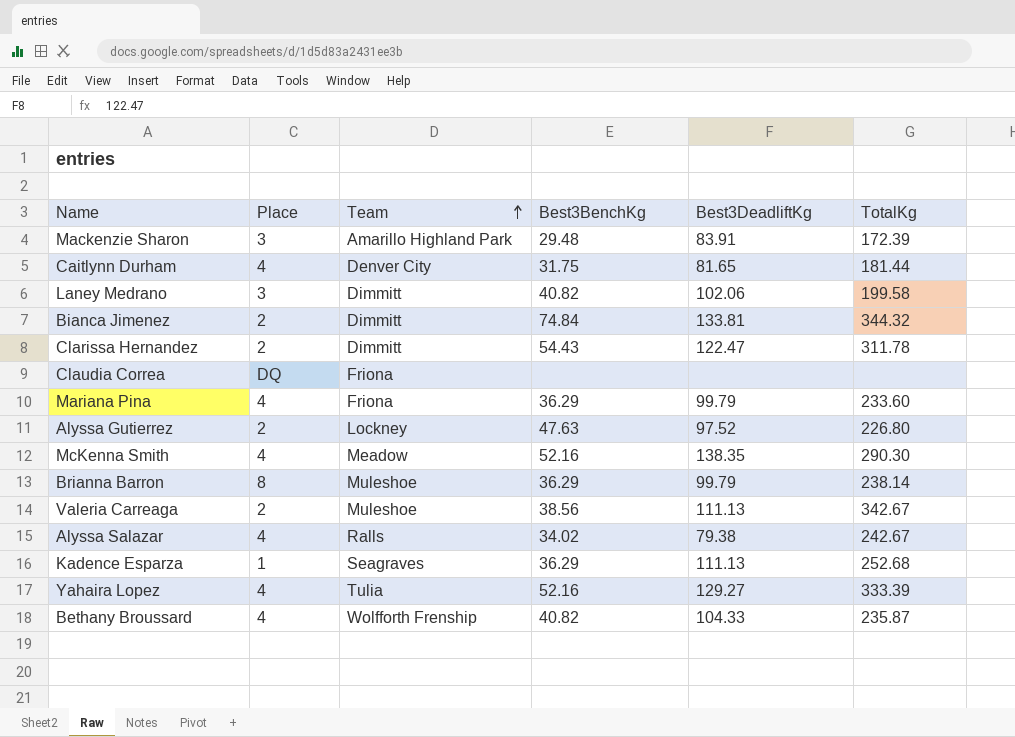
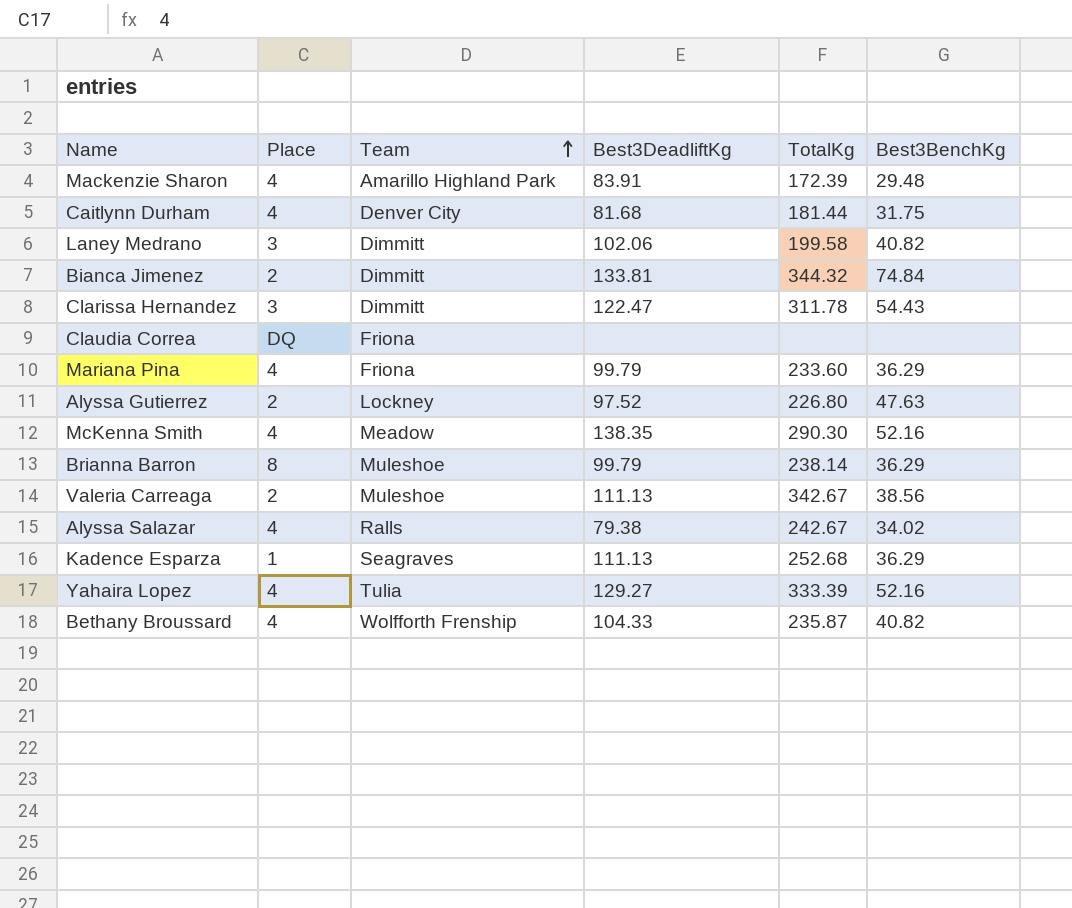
column Best3BenchKg | position: 4 -> 6
Mackenzie Sharon | Place: 3 -> 4
Caitlynn Durham | Best3DeadliftKg: 81.65 -> 81.68
Clarissa Hernandez | Place: 2 -> 3

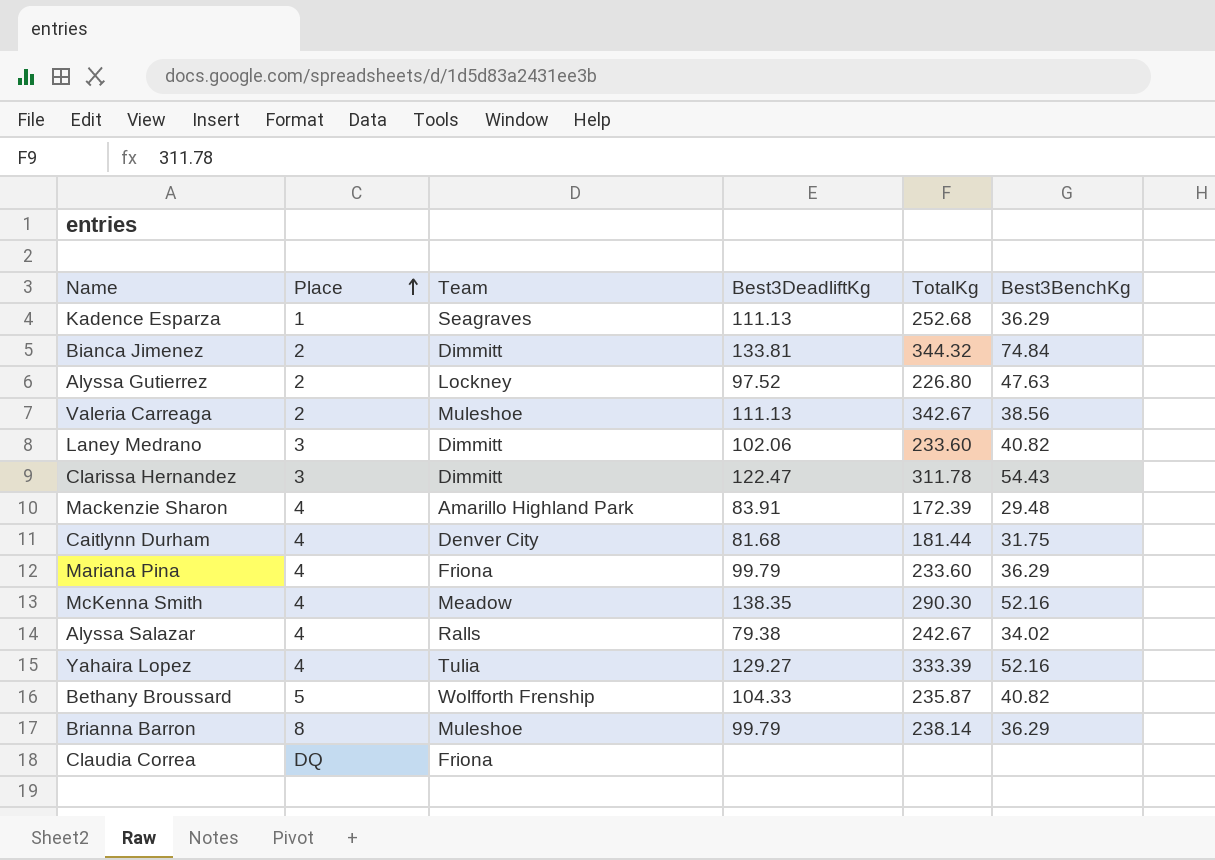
row order: Team ascending -> Place ascending
Laney Medrano | TotalKg: 199.58 -> 233.60
Bethany Broussard | Place: 4 -> 5

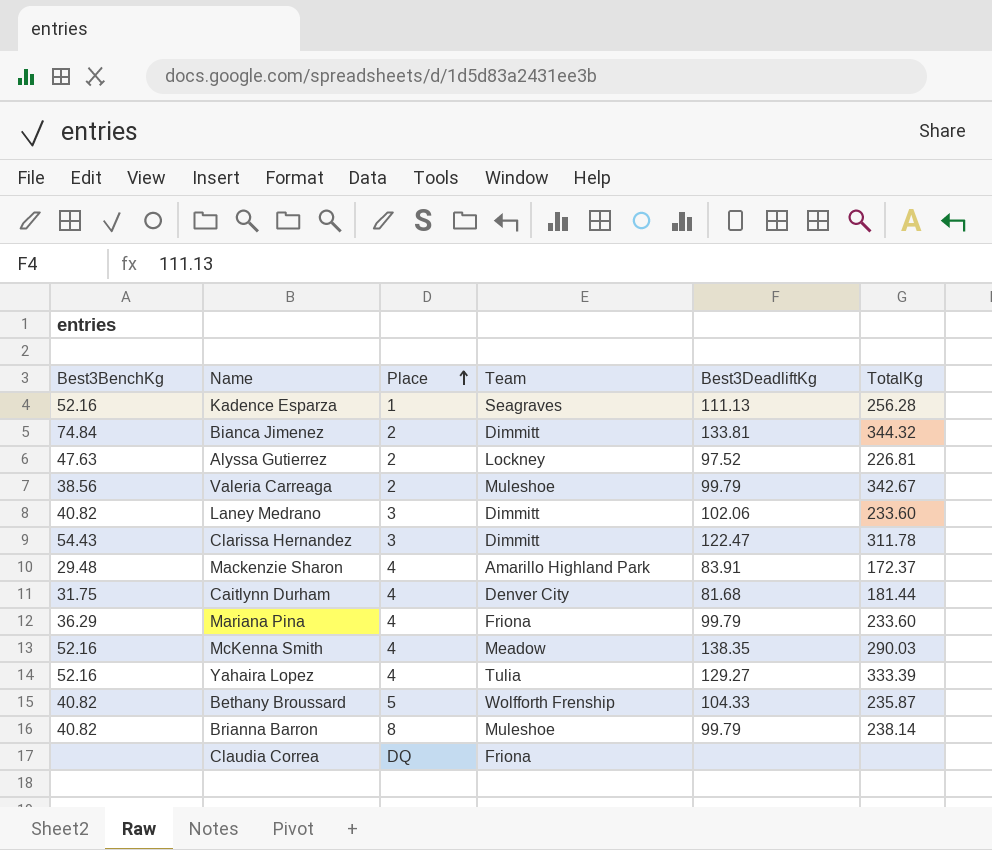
column Best3BenchKg | position: 6 -> 1
row Alyssa Salazar: 4 | Ralls | 79.38 | 242.67 | 34.02 -> none
Kadence Esparza | Best3BenchKg: 36.29 -> 52.16
Kadence Esparza | TotalKg: 252.68 -> 256.28
Alyssa Gutierrez | TotalKg: 226.80 -> 226.81
Valeria Carreaga | Best3DeadliftKg: 111.13 -> 99.79
Mackenzie Sharon | TotalKg: 172.39 -> 172.37
McKenna Smith | TotalKg: 290.30 -> 290.03
Brianna Barron | Best3BenchKg: 36.29 -> 40.82

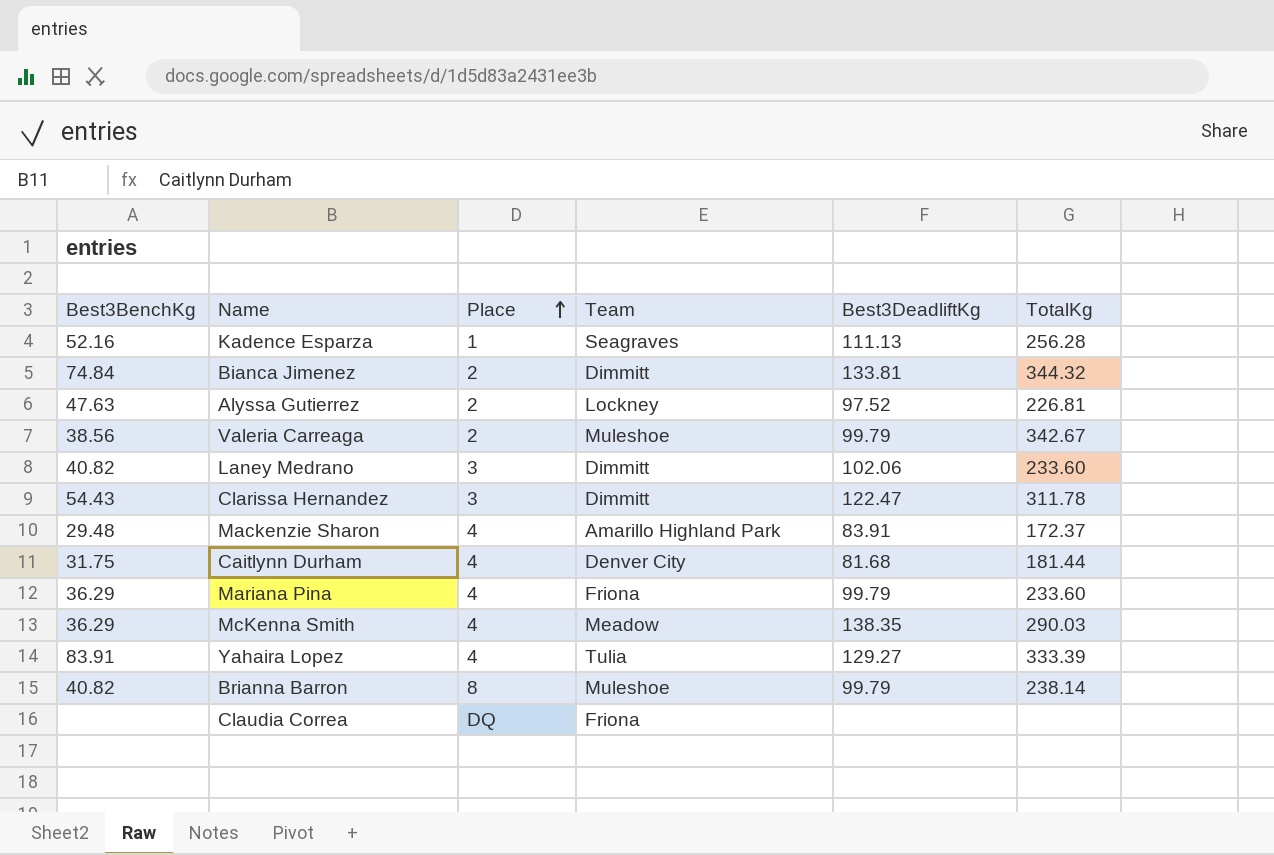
row Bethany Broussard: 40.82 | 5 | Wolfforth Frenship | 104.33 | 235.87 -> none
McKenna Smith | Best3BenchKg: 52.16 -> 36.29
Yahaira Lopez | Best3BenchKg: 52.16 -> 83.91

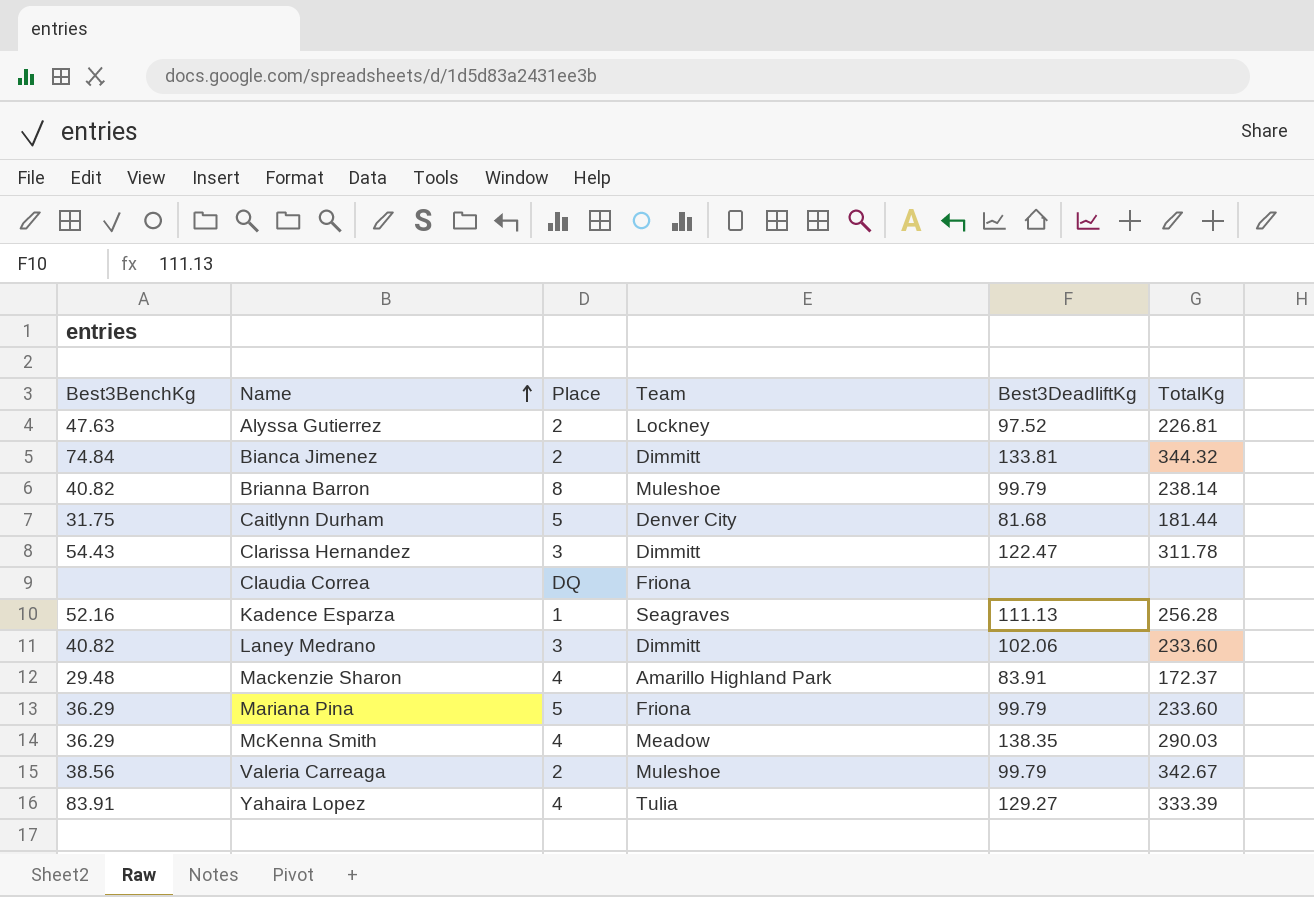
row order: Place ascending -> Name ascending
Caitlynn Durham | Place: 4 -> 5
Mariana Pina | Place: 4 -> 5

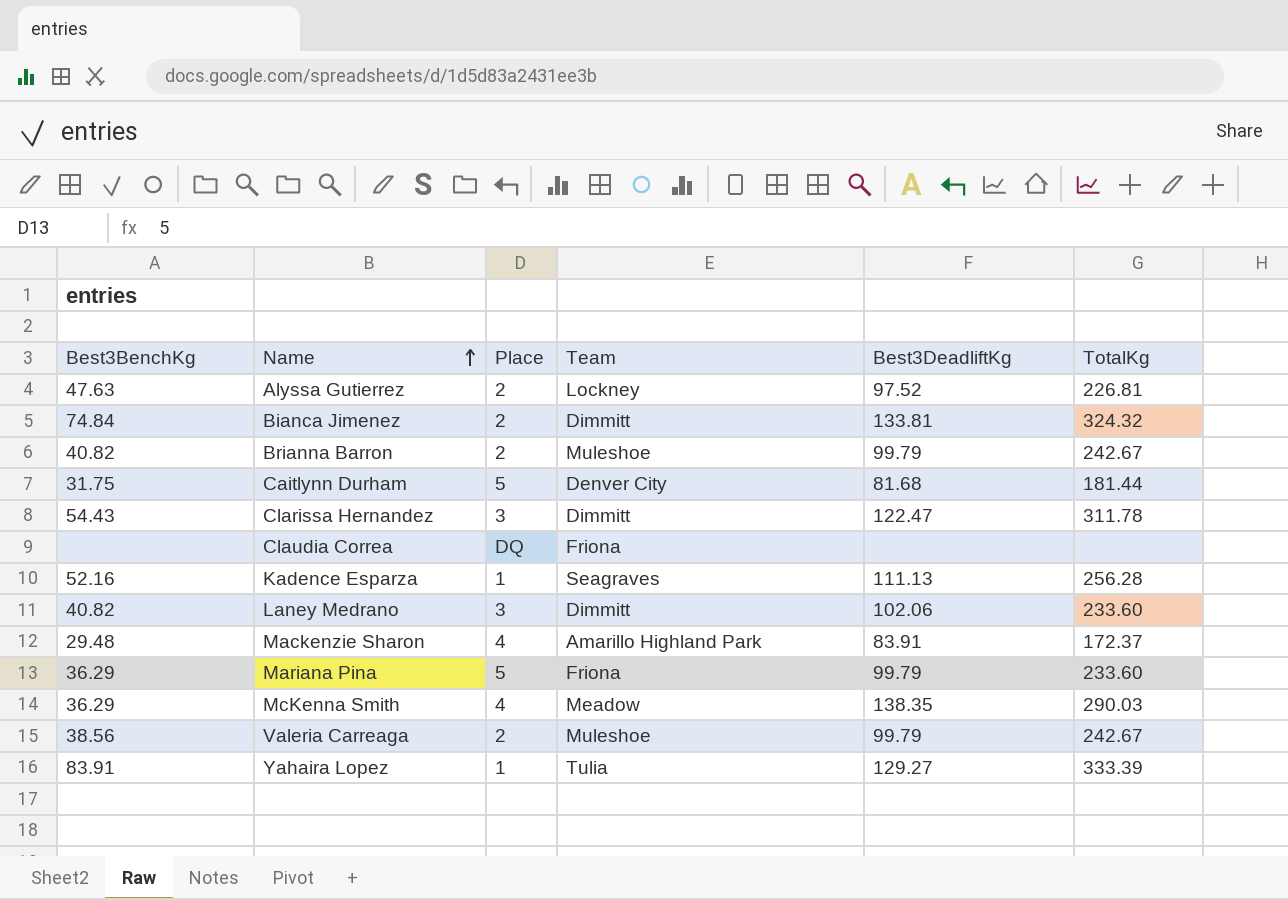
Bianca Jimenez | TotalKg: 344.32 -> 324.32
Brianna Barron | Place: 8 -> 2
Brianna Barron | TotalKg: 238.14 -> 242.67
Valeria Carreaga | TotalKg: 342.67 -> 242.67
Yahaira Lopez | Place: 4 -> 1

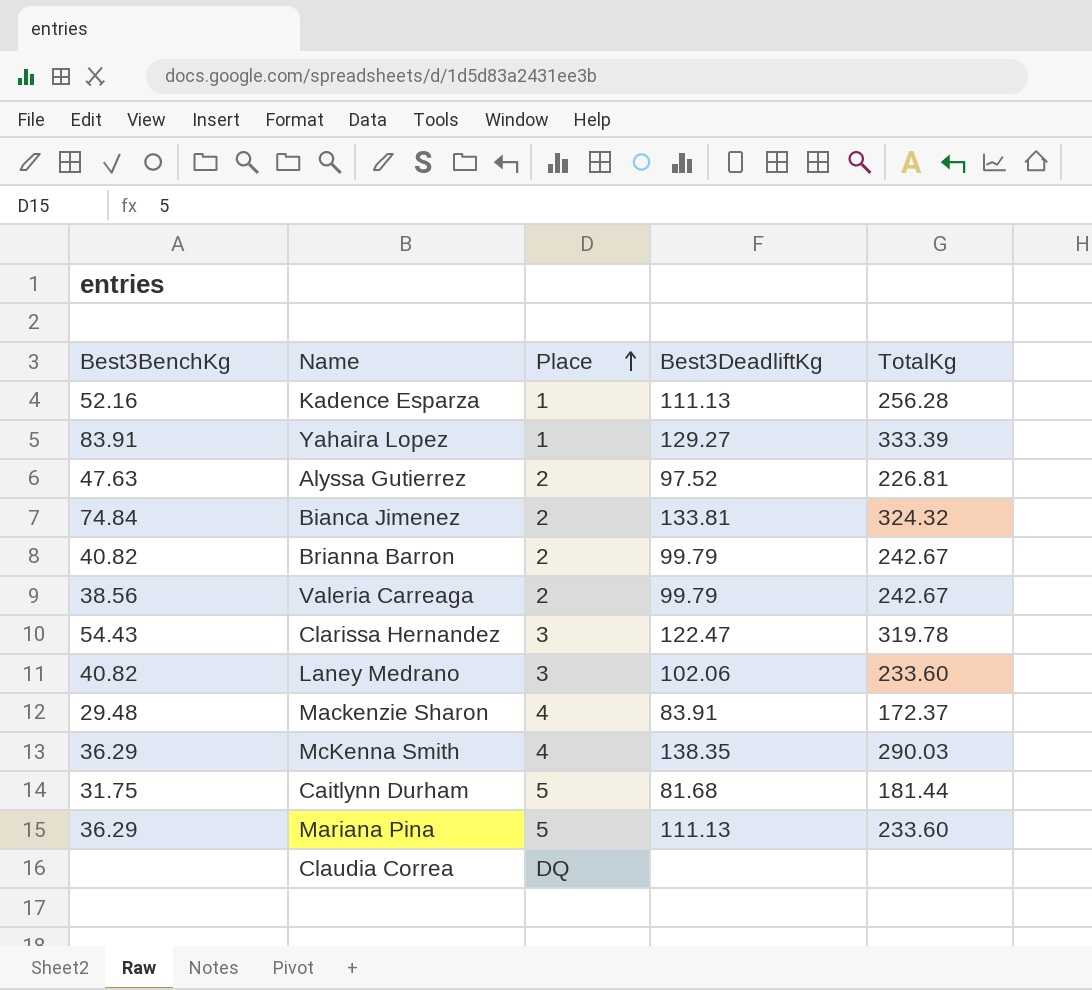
row order: Name ascending -> Place ascending
column Team | position: 4 -> none
Clarissa Hernandez | TotalKg: 311.78 -> 319.78
Mariana Pina | Best3DeadliftKg: 99.79 -> 111.13

